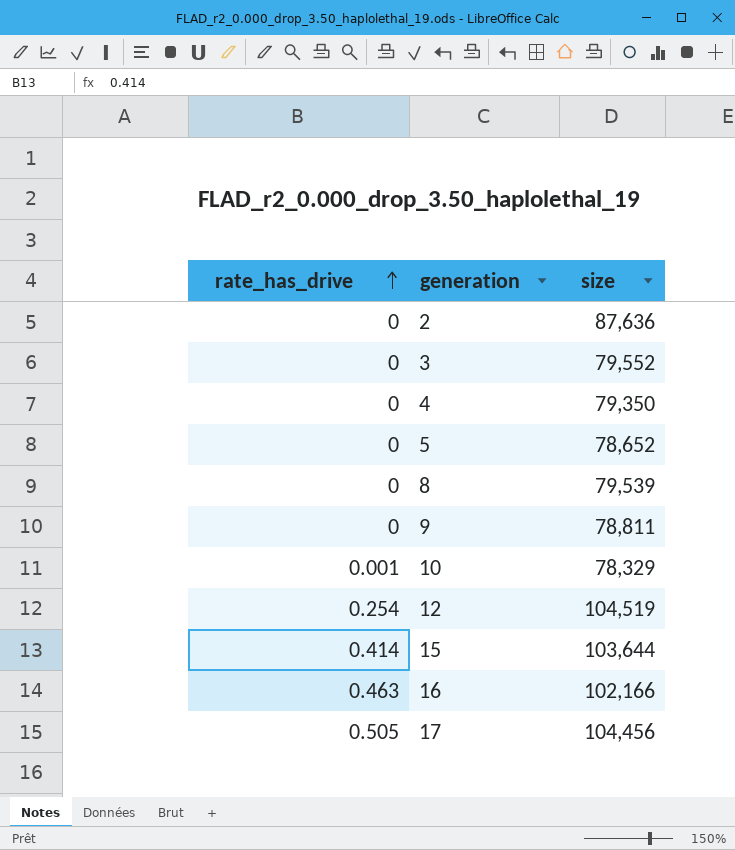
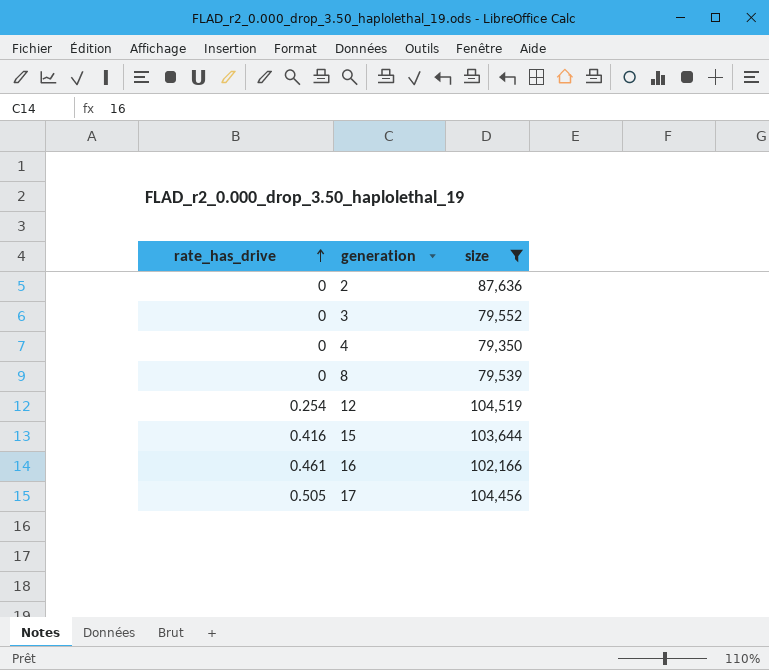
filter: none -> size >= 79,350
15 | rate_has_drive: 0.414 -> 0.416
16 | rate_has_drive: 0.463 -> 0.461

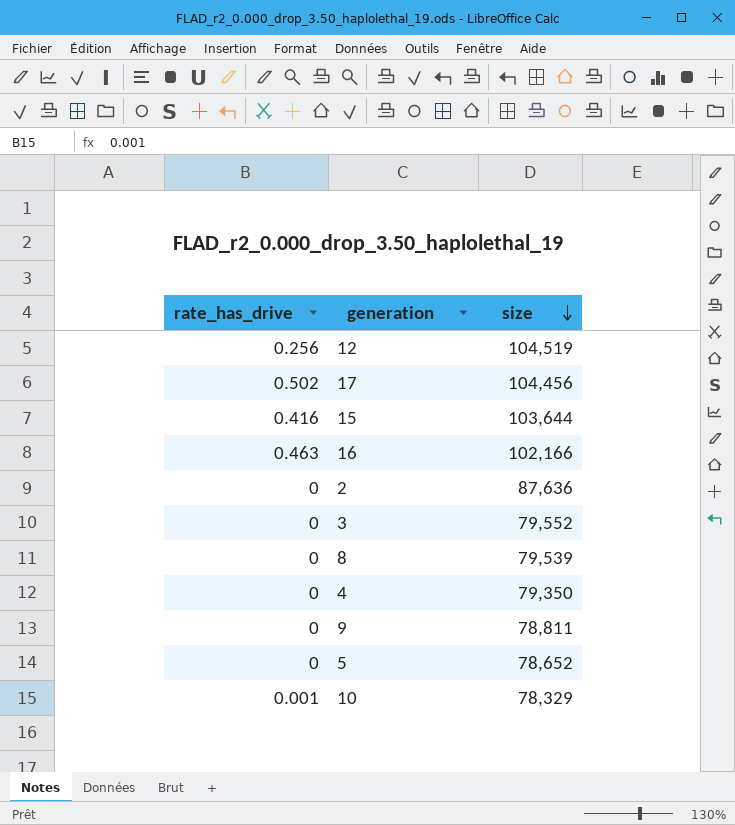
filter: size >= 79,350 -> none
row order: rate_has_drive ascending -> size descending
12 | rate_has_drive: 0.254 -> 0.256
17 | rate_has_drive: 0.505 -> 0.502
16 | rate_has_drive: 0.461 -> 0.463

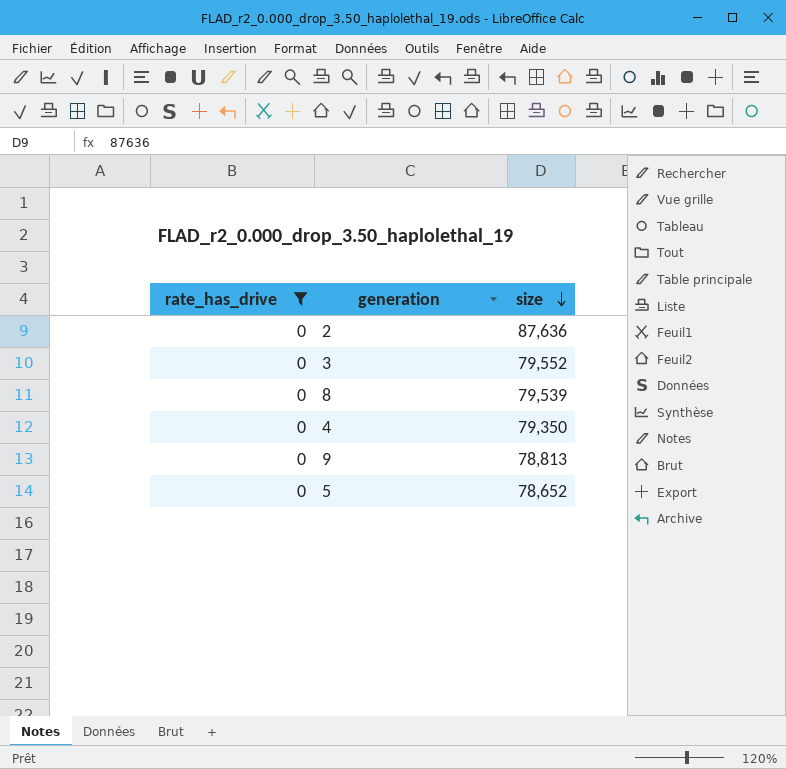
filter: none -> rate_has_drive = 0
9 | size: 78,811 -> 78,813

